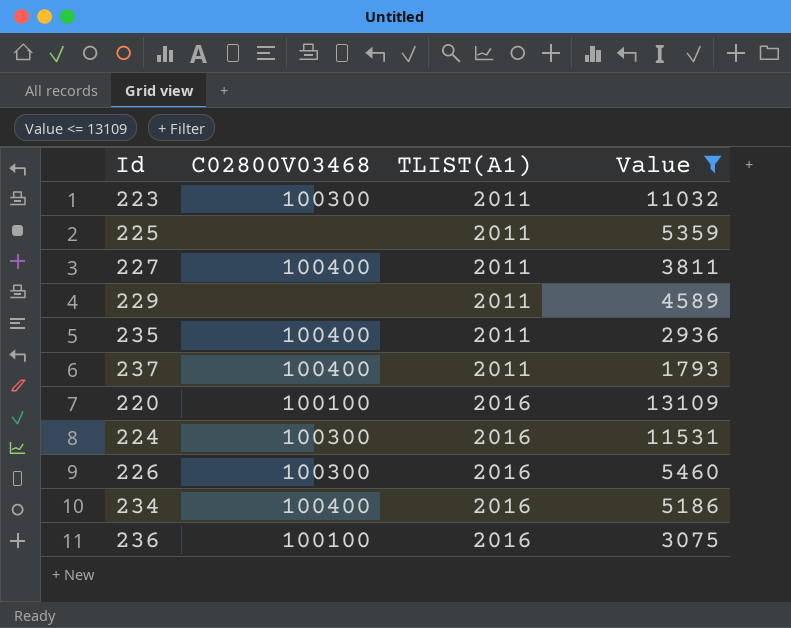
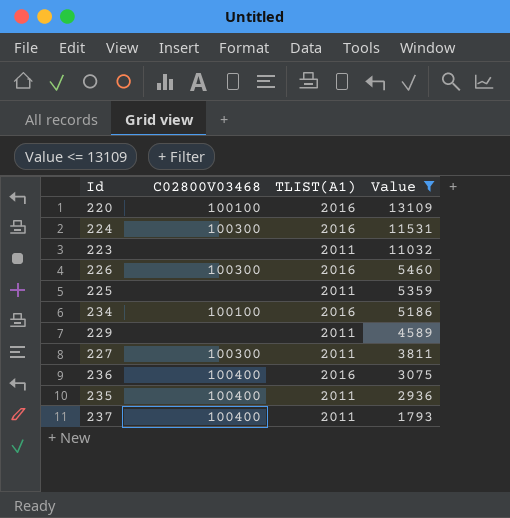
row order: TLIST(A1) ascending -> Value descending
223 | C02800V03468: 100300 -> none
234 | C02800V03468: 100400 -> 100100
227 | C02800V03468: 100400 -> 100300
236 | C02800V03468: 100100 -> 100400

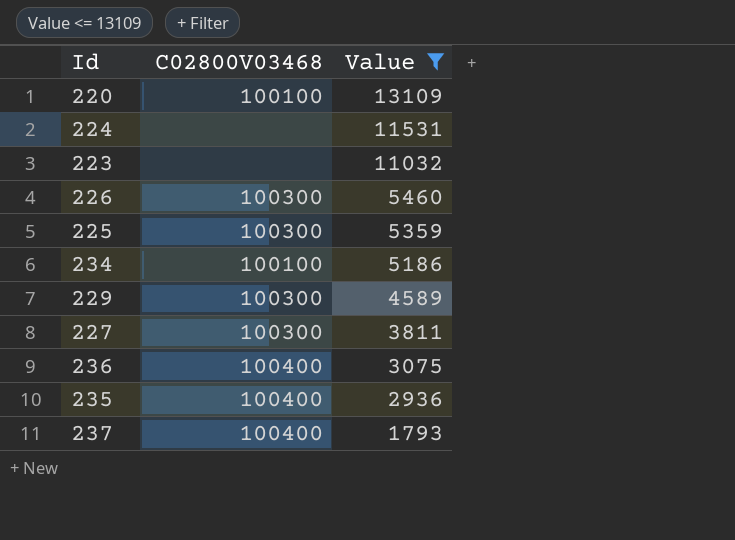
column TLIST(A1) | position: 3 -> none
224 | C02800V03468: 100300 -> none
225 | C02800V03468: none -> 100300
229 | C02800V03468: none -> 100300

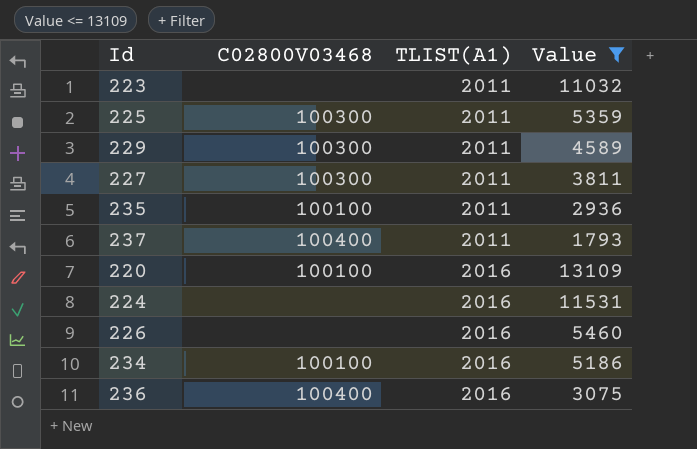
row order: Value descending -> TLIST(A1) ascending
column TLIST(A1) | position: none -> 3
235 | C02800V03468: 100400 -> 100100
226 | C02800V03468: 100300 -> none

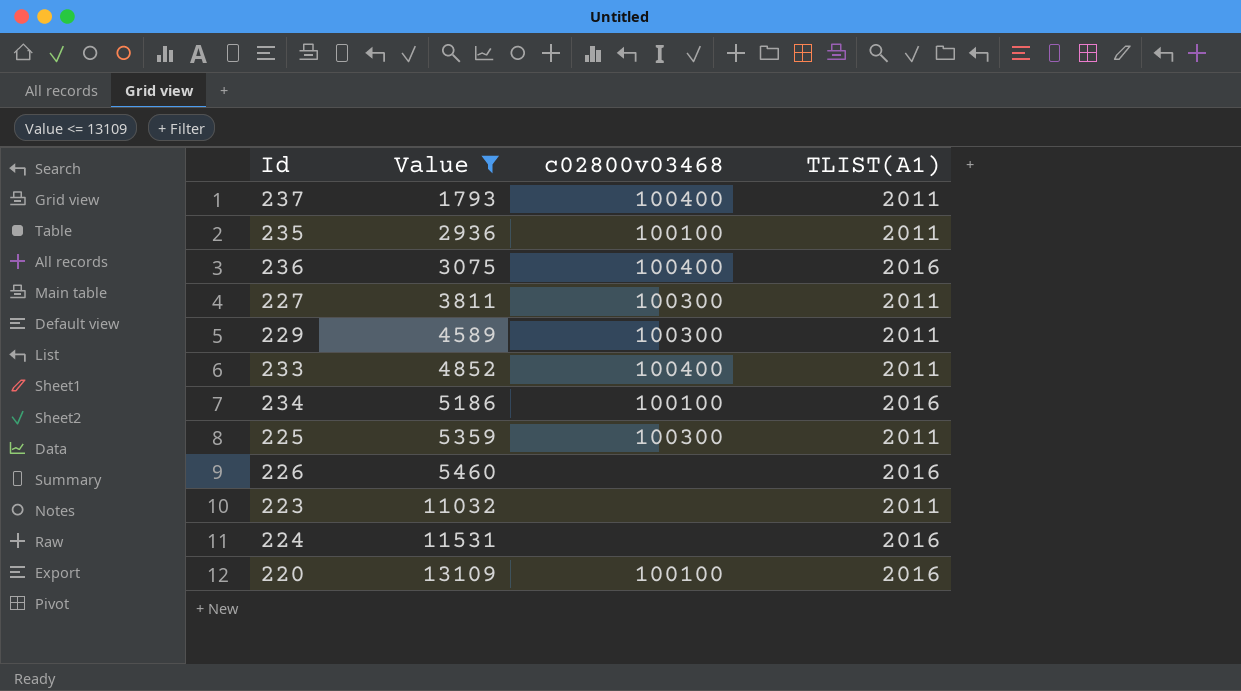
row order: TLIST(A1) ascending -> Value ascending
column Value | position: 4 -> 2
column name: C02800V03468 -> c02800v03468
row 233: none -> 4852 | 100400 | 2011

